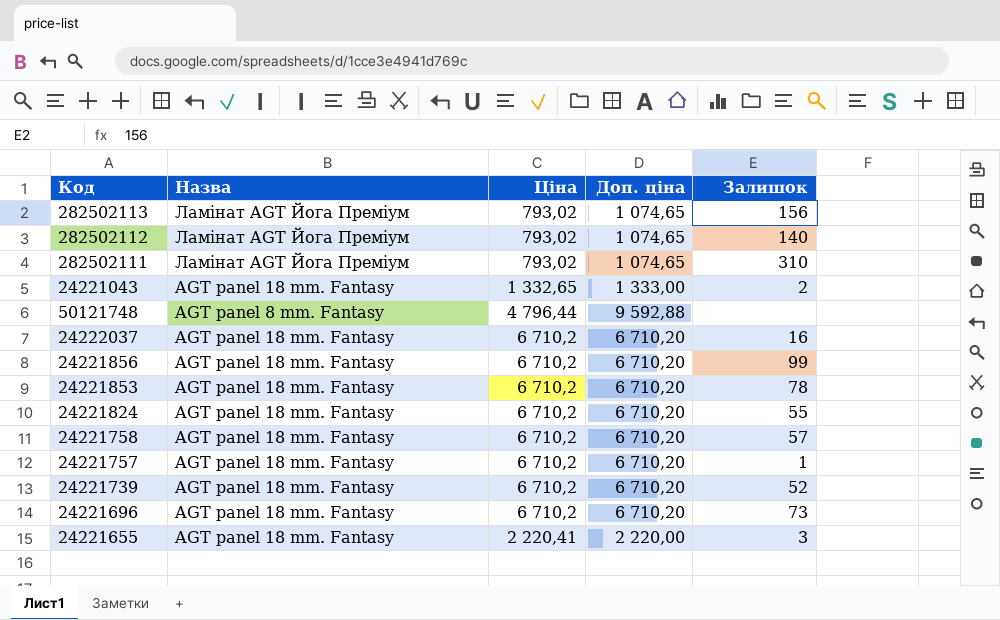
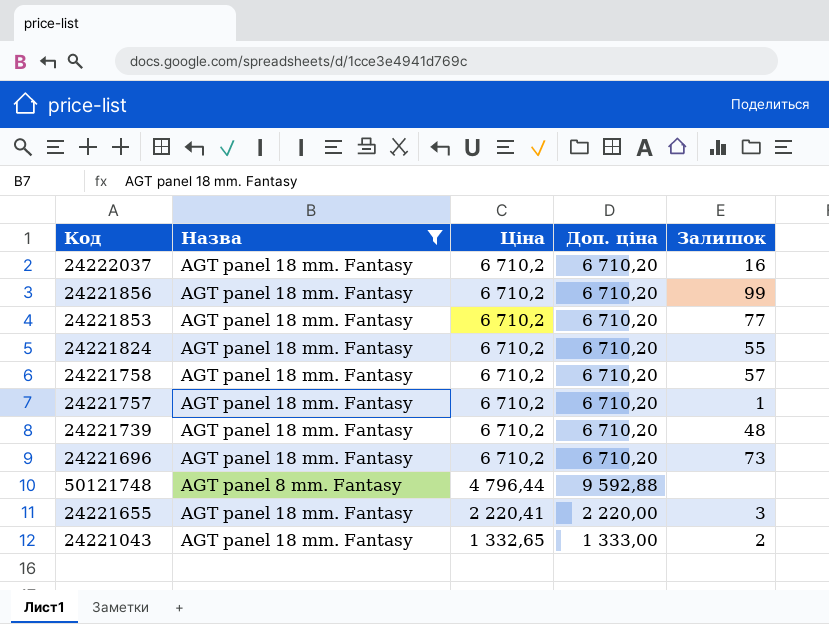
filter: none -> Назва != Ламінат AGT Йога Преміум
row order: none -> Ціна descending
24221853 | Залишок: 78 -> 77
24221739 | Залишок: 52 -> 48

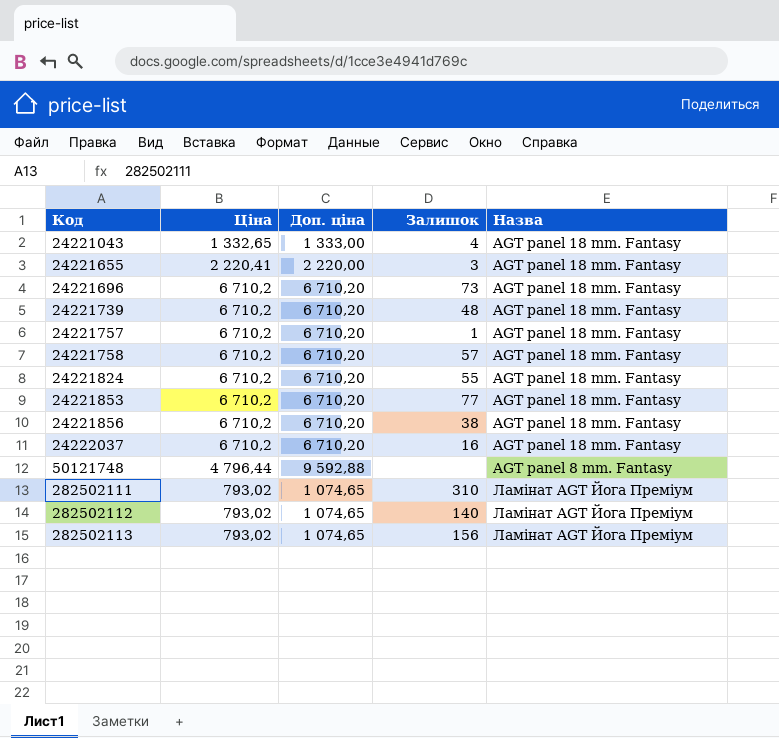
filter: Назва != Ламінат AGT Йога Преміум -> none
row order: Ціна descending -> Код ascending
column Назва | position: 2 -> 5
24221043 | Залишок: 2 -> 4
24221856 | Залишок: 99 -> 38

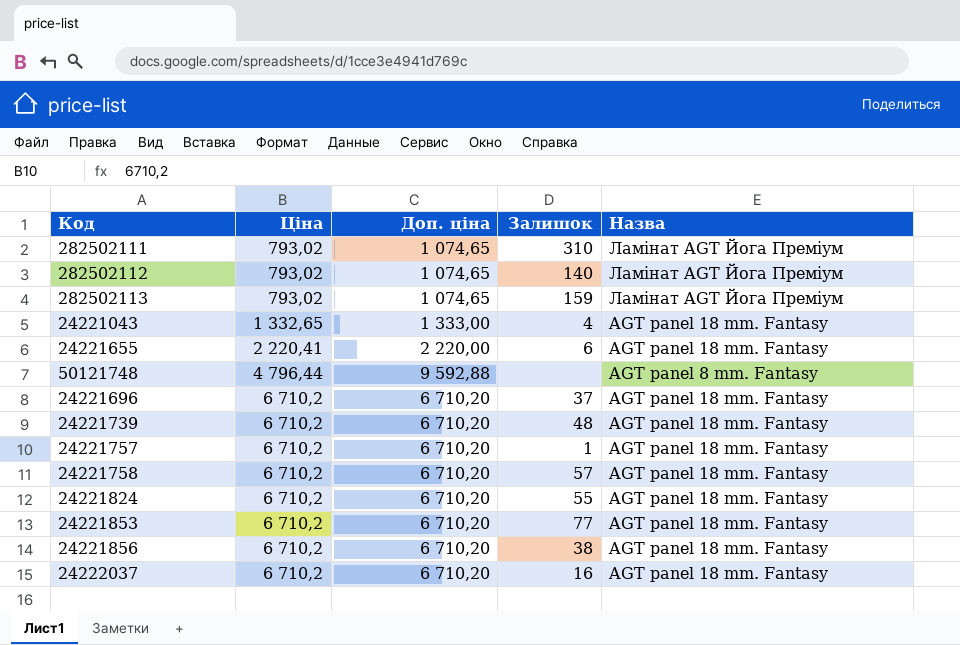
row order: Код ascending -> Ціна ascending
282502113 | Залишок: 156 -> 159
24221655 | Залишок: 3 -> 6
24221696 | Залишок: 73 -> 37

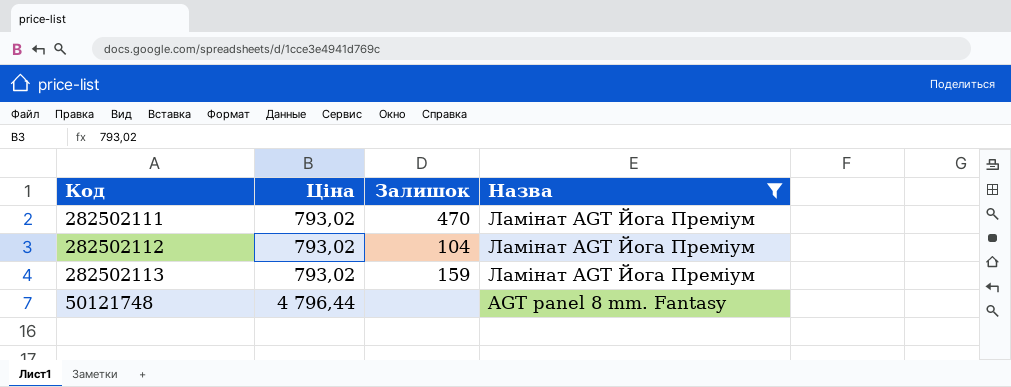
filter: none -> Назва != AGT panel 18 mm. Fantasy
column Доп. ціна | position: 3 -> none
282502111 | Залишок: 310 -> 470
282502112 | Залишок: 140 -> 104

